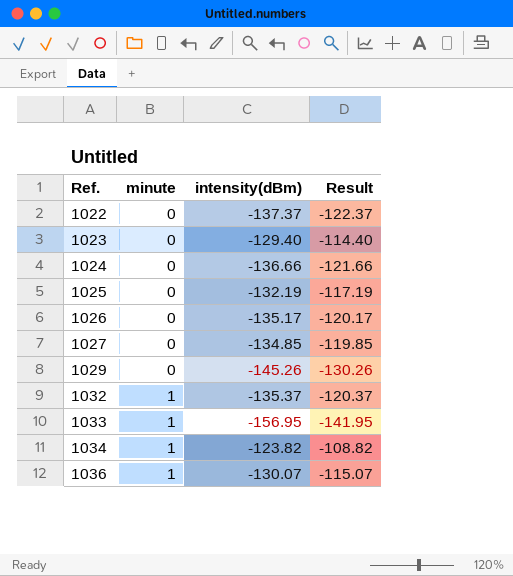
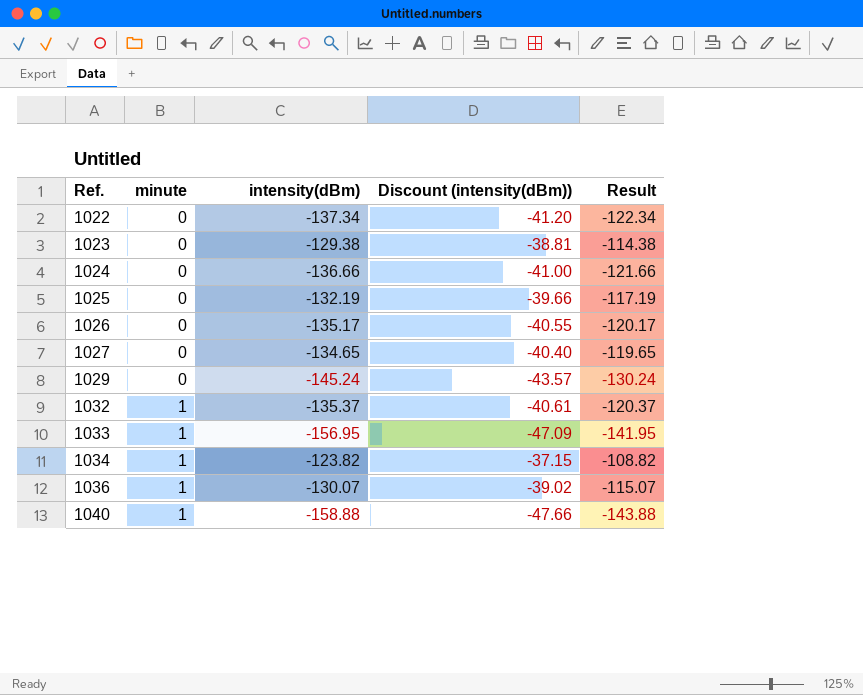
column Discount (intensity(dBm)) | formula: none -> [intensity(dBm)] * 0.3
1022 | intensity(dBm): -137.37 -> -137.34
1022 | Result: -122.37 -> -122.34
1023 | intensity(dBm): -129.40 -> -129.38
1023 | Result: -114.40 -> -114.38
1027 | intensity(dBm): -134.85 -> -134.65
1027 | Result: -119.85 -> -119.65
1029 | intensity(dBm): -145.26 -> -145.24
1029 | Result: -130.26 -> -130.24
row 1040: none -> 1 | -158.88 | -47.66 | -143.88

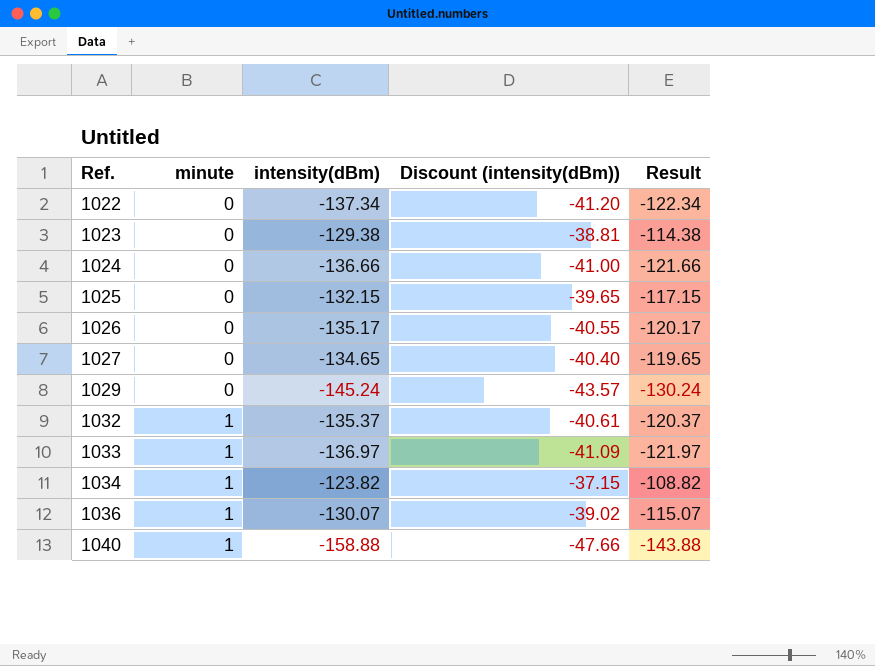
1025 | intensity(dBm): -132.19 -> -132.15
1025 | Discount (intensity(dBm)): -39.66 -> -39.65
1025 | Result: -117.19 -> -117.15
1033 | intensity(dBm): -156.95 -> -136.97
1033 | Discount (intensity(dBm)): -47.09 -> -41.09
1033 | Result: -141.95 -> -121.97

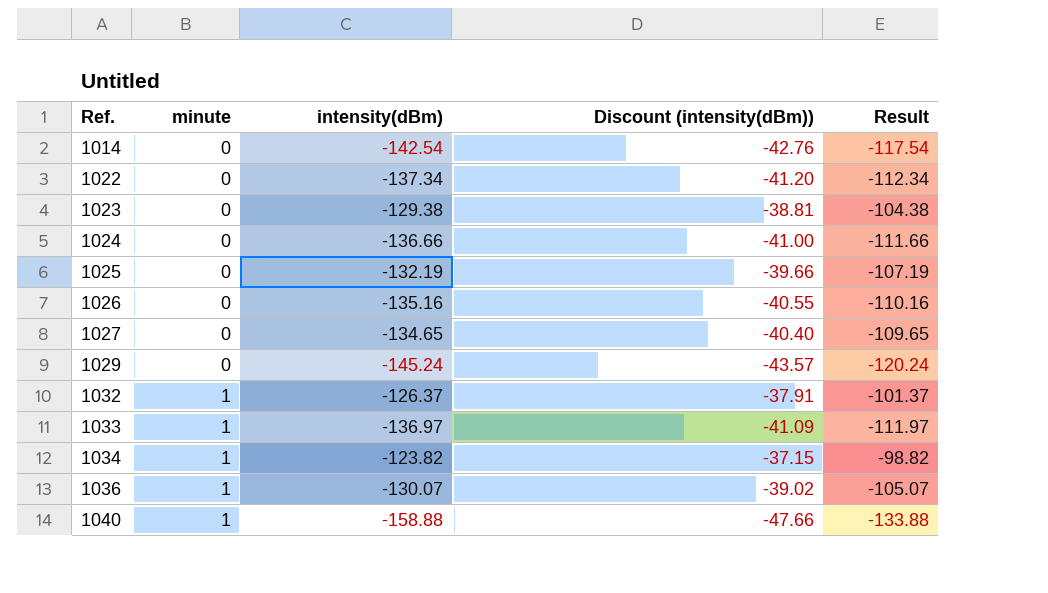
column Result | formula: [intensity(dBm)] + 15 -> [intensity(dBm)] + 25
row 1014: none -> 0 | -142.54 | -42.76 | -117.54
1025 | intensity(dBm): -132.15 -> -132.19
1025 | Discount (intensity(dBm)): -39.65 -> -39.66
1026 | intensity(dBm): -135.17 -> -135.16
1032 | intensity(dBm): -135.37 -> -126.37
1032 | Discount (intensity(dBm)): -40.61 -> -37.91

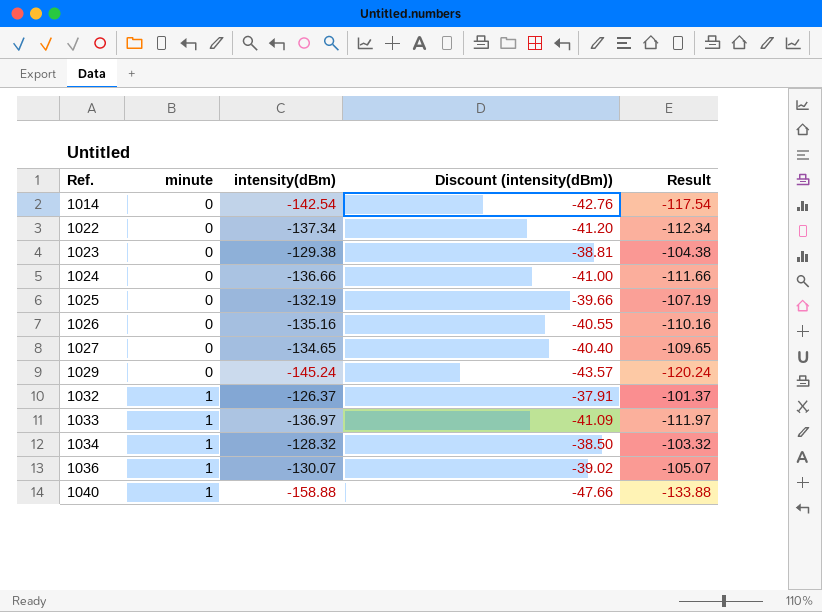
1034 | intensity(dBm): -123.82 -> -128.32
1034 | Discount (intensity(dBm)): -37.15 -> -38.50
1034 | Result: -98.82 -> -103.32

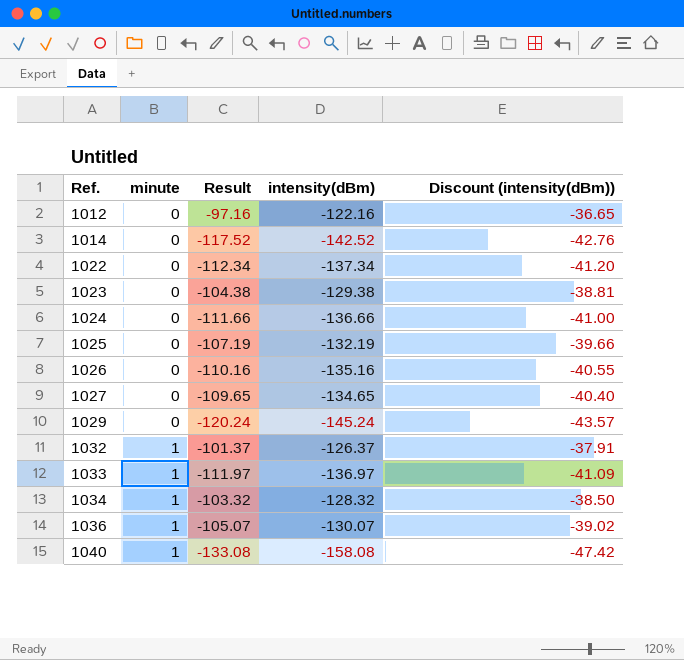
column Result | position: 5 -> 3
row 1012: none -> 0 | -97.16 | -122.16 | -36.65
1014 | Result: -117.54 -> -117.52
1014 | intensity(dBm): -142.54 -> -142.52
1040 | Result: -133.88 -> -133.08
1040 | intensity(dBm): -158.88 -> -158.08
1040 | Discount (intensity(dBm)): -47.66 -> -47.42

